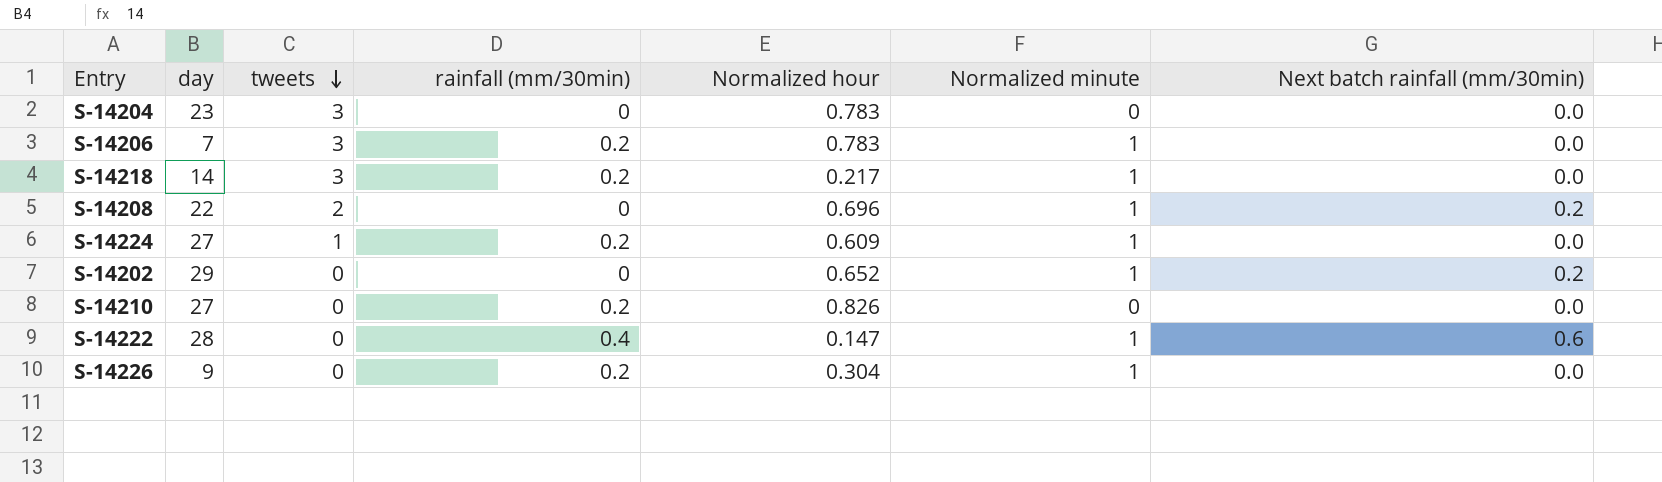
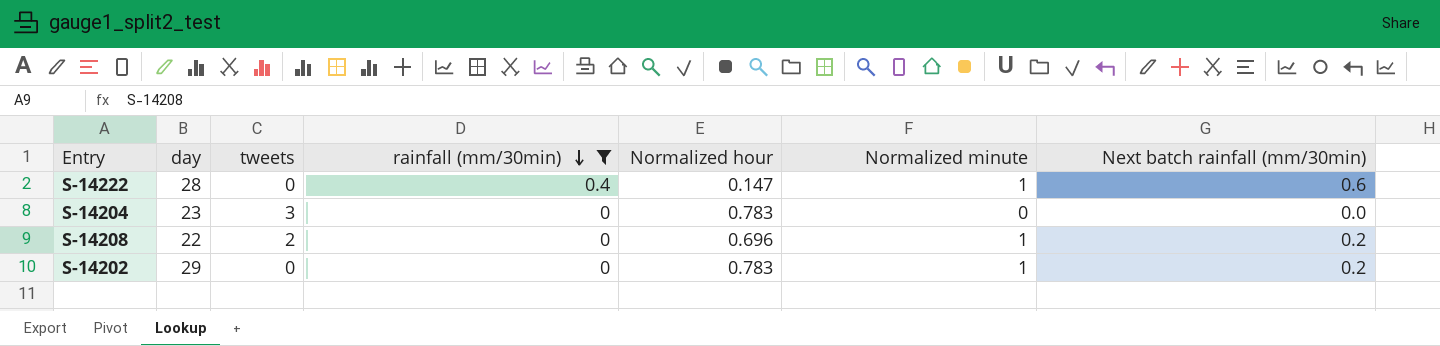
filter: none -> rainfall (mm/30min) != 0.2
row order: tweets descending -> rainfall (mm/30min) descending
S-14202 | Normalized hour: 0.652 -> 0.783

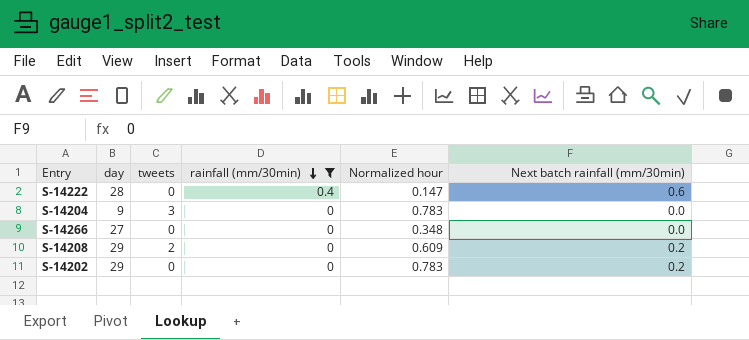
column Normalized minute | position: 6 -> none
S-14204 | day: 23 -> 9
row S-14266: none -> 27 | 0 | 0 | 0.348 | 0.0
S-14208 | day: 22 -> 29
S-14208 | Normalized hour: 0.696 -> 0.609

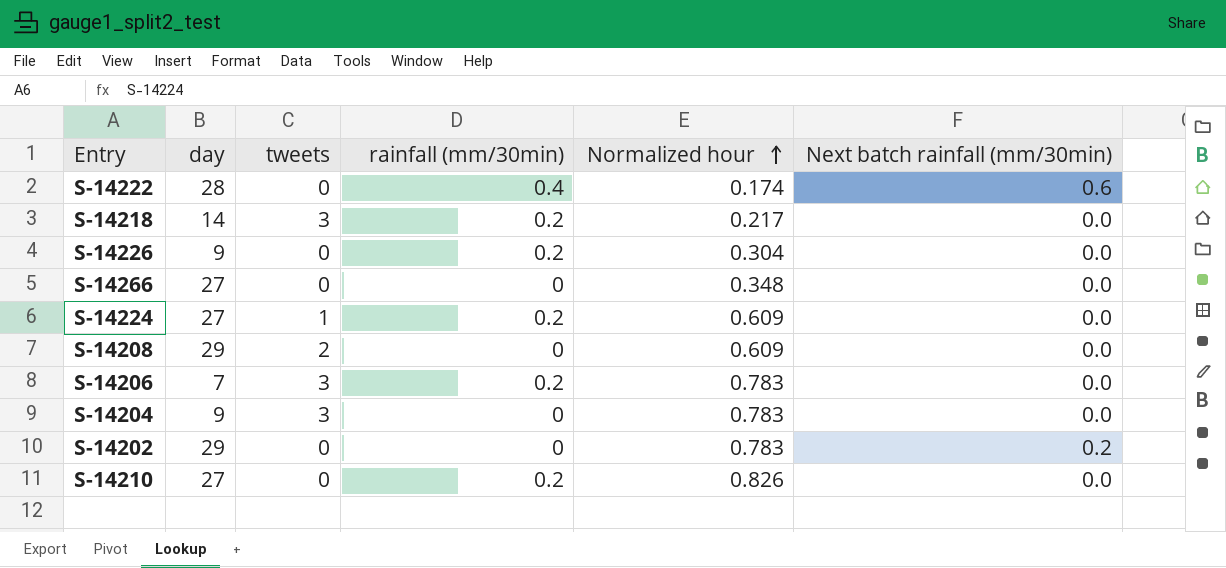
filter: rainfall (mm/30min) != 0.2 -> none
row order: rainfall (mm/30min) descending -> Normalized hour ascending
S-14222 | Normalized hour: 0.147 -> 0.174
S-14208 | Next batch rainfall (mm/30min): 0.2 -> 0.0

